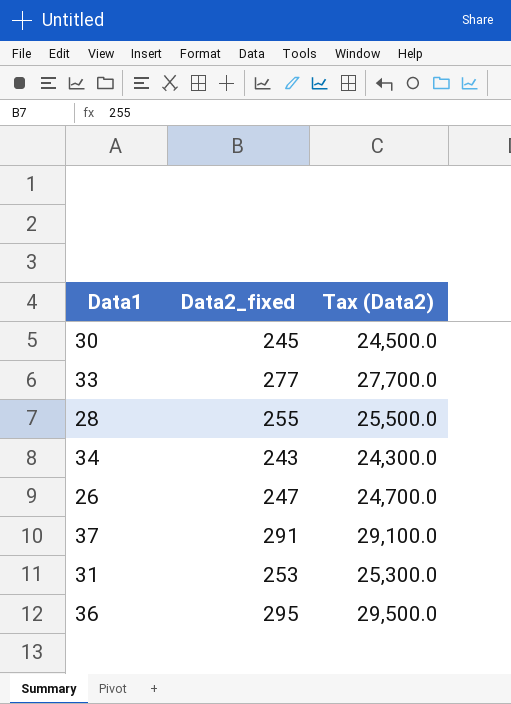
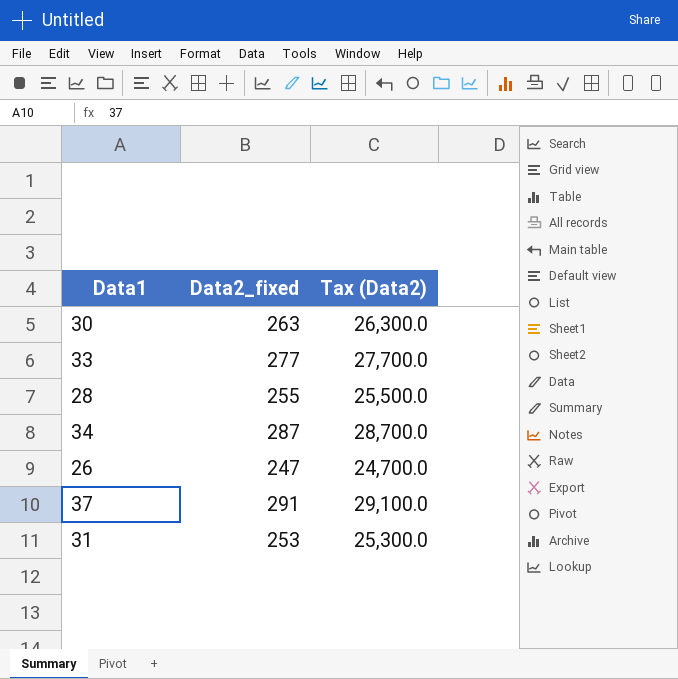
row 36: 295 | 29,500.0 -> none
30 | Data2_fixed: 245 -> 263
30 | Tax (Data2): 24,500.0 -> 26,300.0
34 | Data2_fixed: 243 -> 287
34 | Tax (Data2): 24,300.0 -> 28,700.0

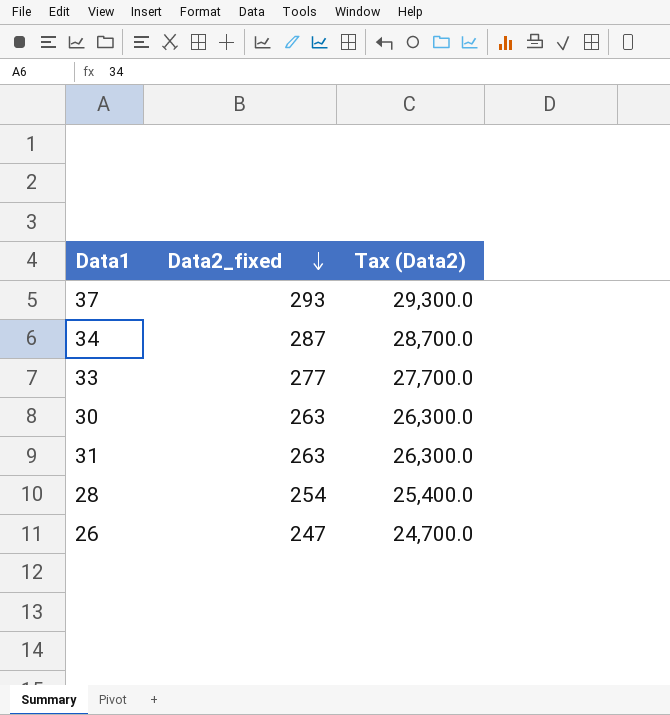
row order: none -> Data2_fixed descending
37 | Data2_fixed: 291 -> 293
37 | Tax (Data2): 29,100.0 -> 29,300.0
31 | Data2_fixed: 253 -> 263
31 | Tax (Data2): 25,300.0 -> 26,300.0
28 | Data2_fixed: 255 -> 254
28 | Tax (Data2): 25,500.0 -> 25,400.0

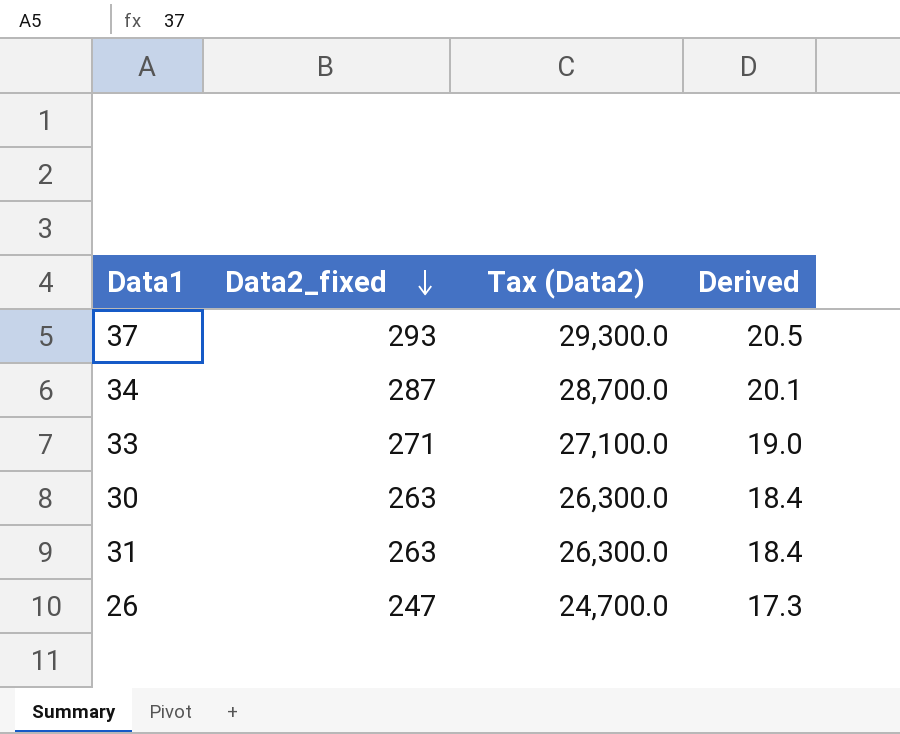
column Derived | formula: none -> [Data2_fixed] * 0.07
row 28: 254 | 25,400.0 -> none
33 | Data2_fixed: 277 -> 271
33 | Tax (Data2): 27,700.0 -> 27,100.0

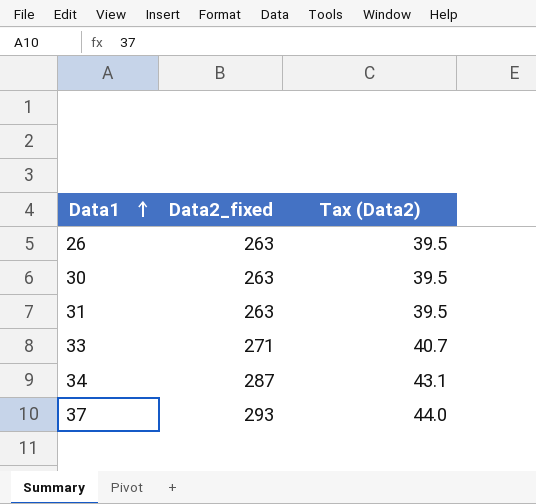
row order: Data2_fixed descending -> Data1 ascending
column Derived | formula: [Data2_fixed] * 0.07 -> none
column Tax (Data2) | formula: [Data2_fixed] * 100 -> [Data2_fixed] * 0.15
26 | Data2_fixed: 247 -> 263

